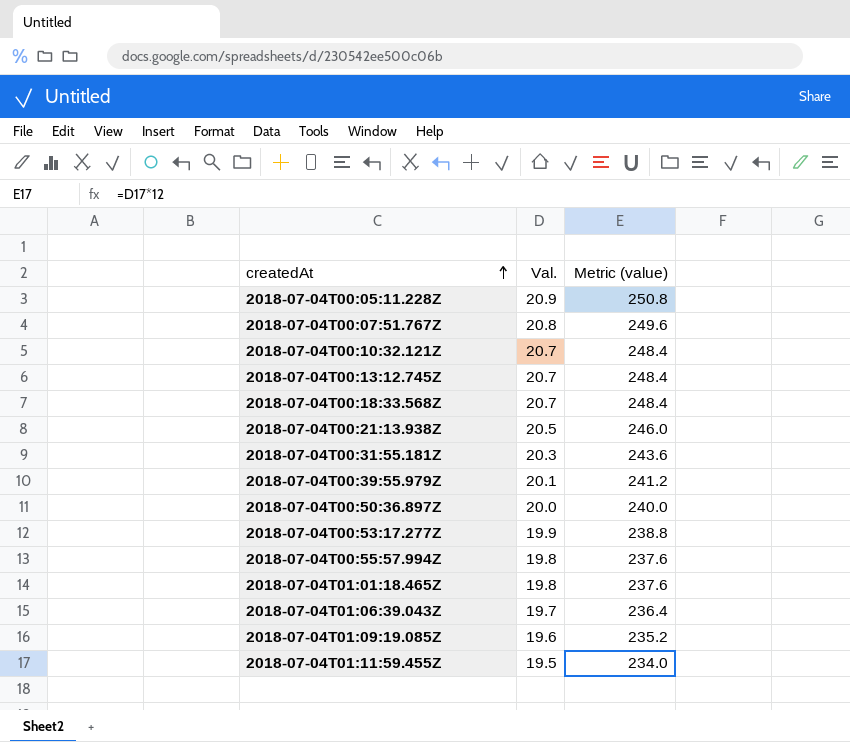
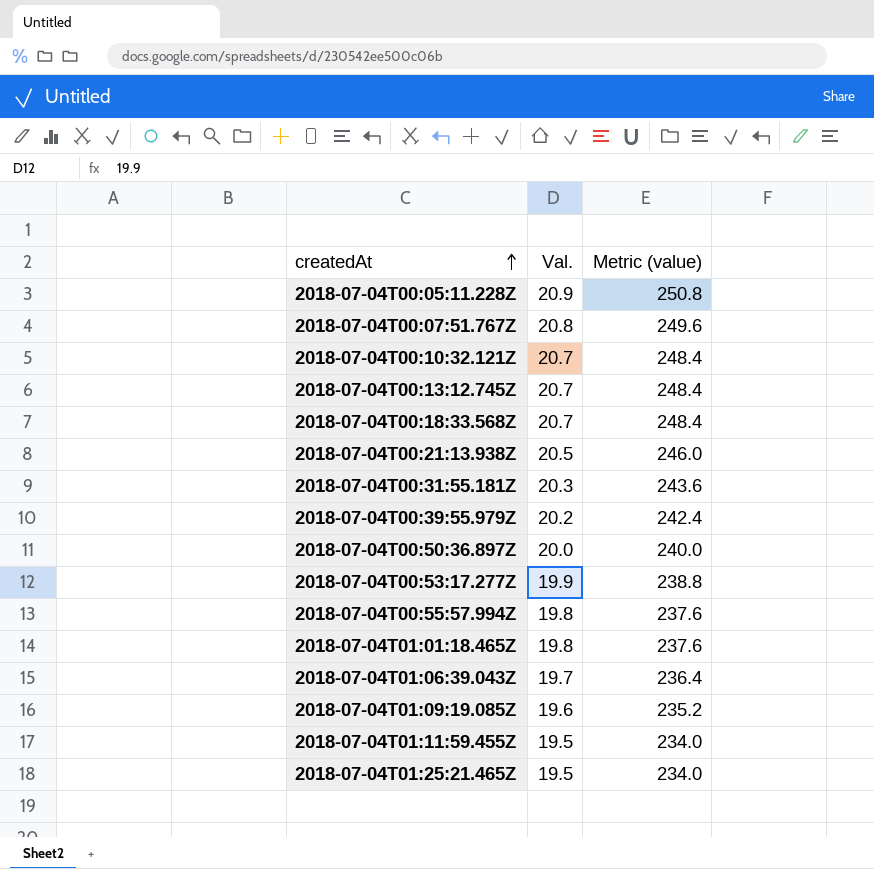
2018-07-04T00:39:55.979Z | Val.: 20.1 -> 20.2
2018-07-04T00:39:55.979Z | Metric (value): 241.2 -> 242.4
row 2018-07-04T01:25:21.465Z: none -> 19.5 | 234.0

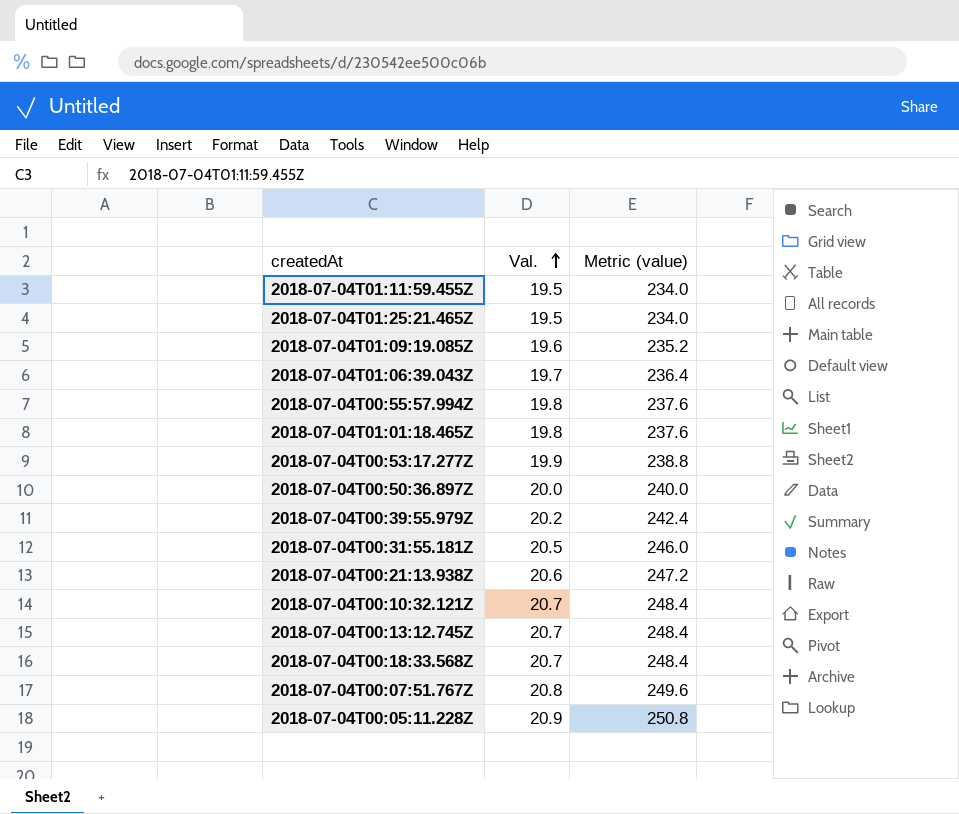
row order: createdAt ascending -> Val. ascending
2018-07-04T00:31:55.181Z | Val.: 20.3 -> 20.5
2018-07-04T00:31:55.181Z | Metric (value): 243.6 -> 246.0
2018-07-04T00:21:13.938Z | Val.: 20.5 -> 20.6
2018-07-04T00:21:13.938Z | Metric (value): 246.0 -> 247.2

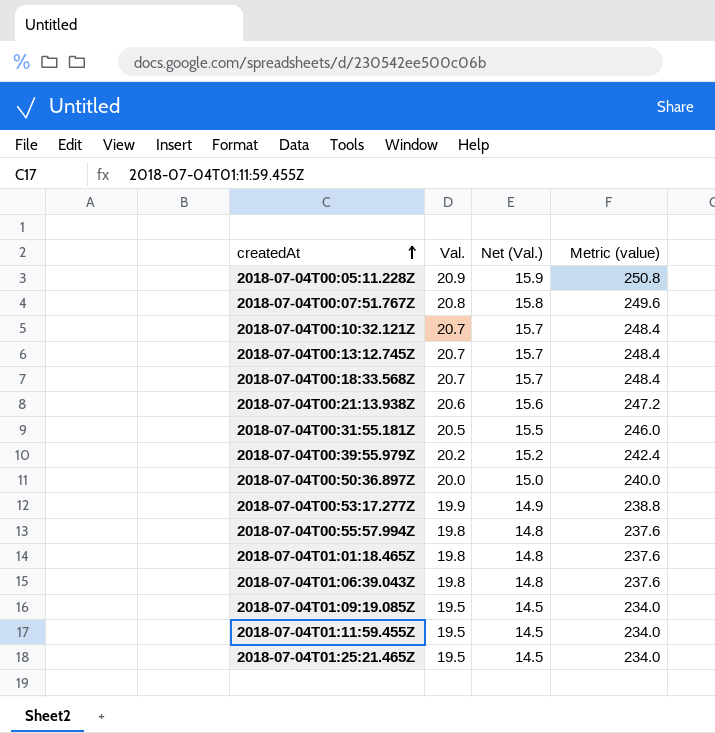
row order: Val. ascending -> createdAt ascending
column Net (Val.) | formula: none -> [Val.] - 5
2018-07-04T01:06:39.043Z | Val.: 19.7 -> 19.8
2018-07-04T01:06:39.043Z | Metric (value): 236.4 -> 237.6
2018-07-04T01:09:19.085Z | Val.: 19.6 -> 19.5
2018-07-04T01:09:19.085Z | Metric (value): 235.2 -> 234.0

